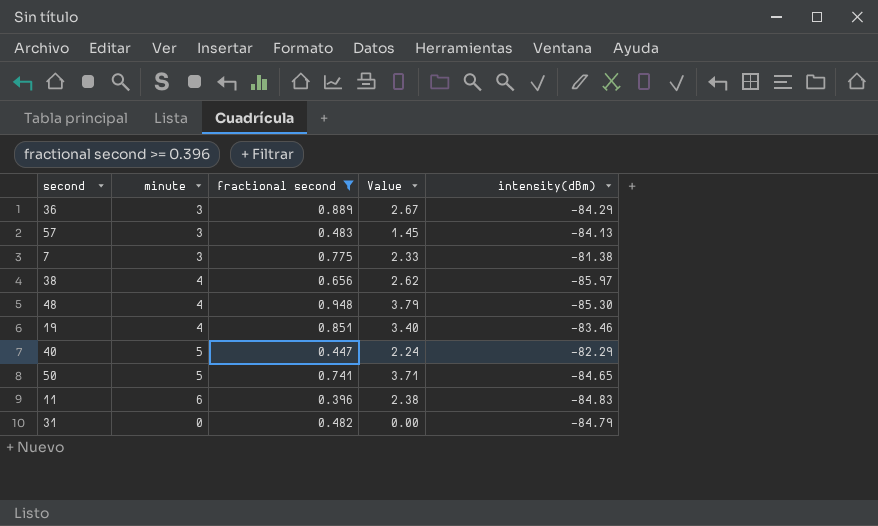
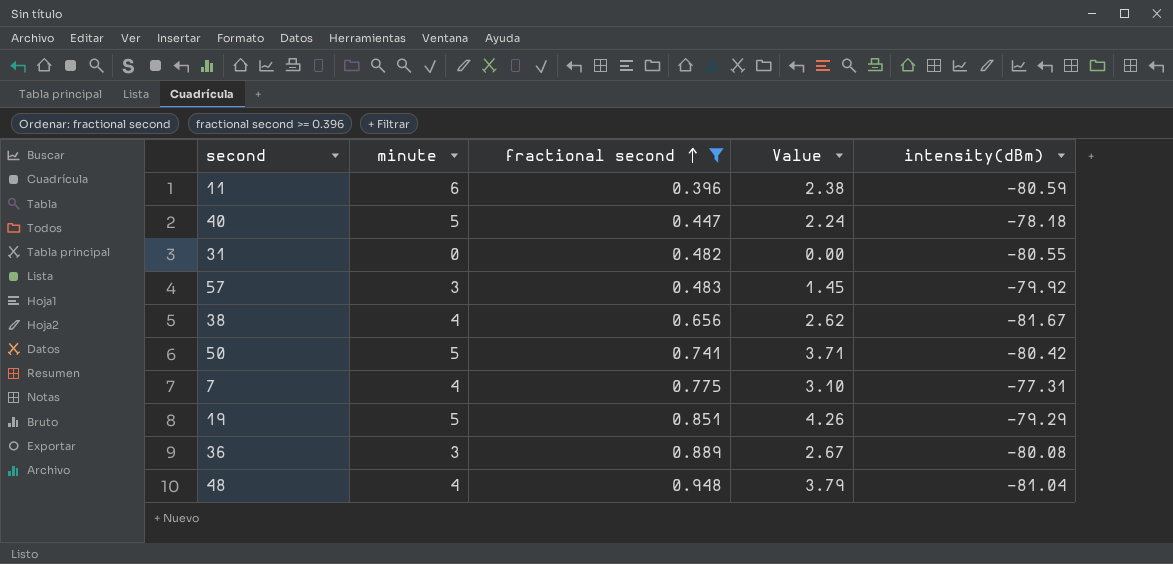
row order: none -> fractional second ascending
11 | intensity(dBm): -84.83 -> -80.59
40 | intensity(dBm): -82.29 -> -78.18
31 | intensity(dBm): -84.79 -> -80.55
57 | intensity(dBm): -84.13 -> -79.92
38 | intensity(dBm): -85.97 -> -81.67
50 | intensity(dBm): -84.65 -> -80.42
7 | minute: 3 -> 4
7 | Value: 2.33 -> 3.10
7 | intensity(dBm): -81.38 -> -77.31
19 | minute: 4 -> 5
19 | Value: 3.40 -> 4.26
19 | intensity(dBm): -83.46 -> -79.29
36 | intensity(dBm): -84.29 -> -80.08
48 | intensity(dBm): -85.30 -> -81.04

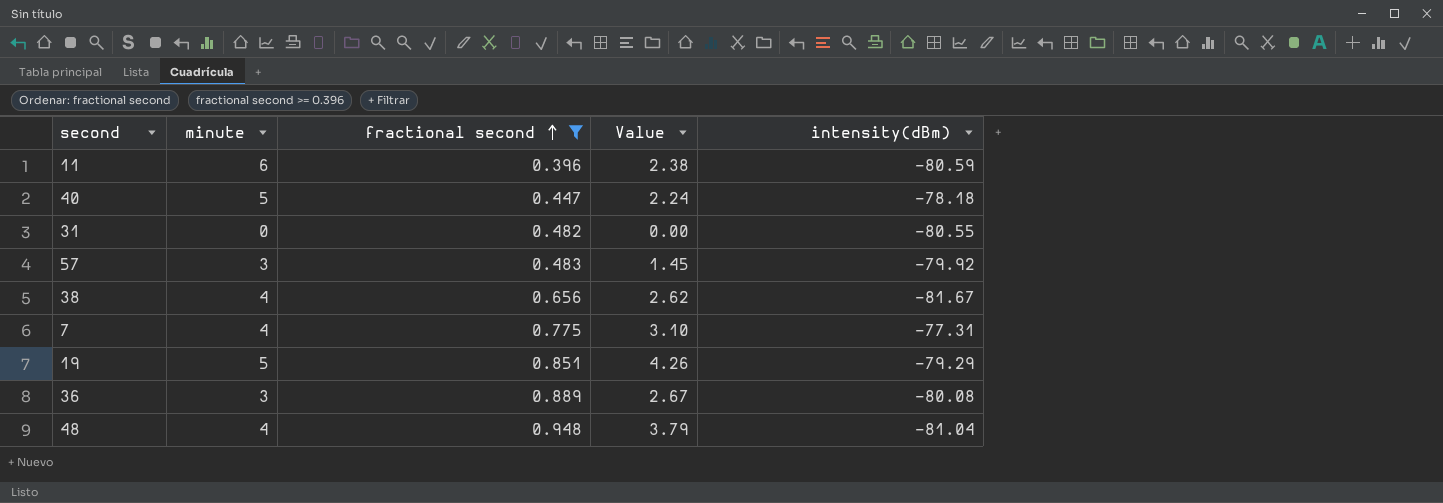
row 50: 5 | 0.741 | 3.71 | -80.42 -> none

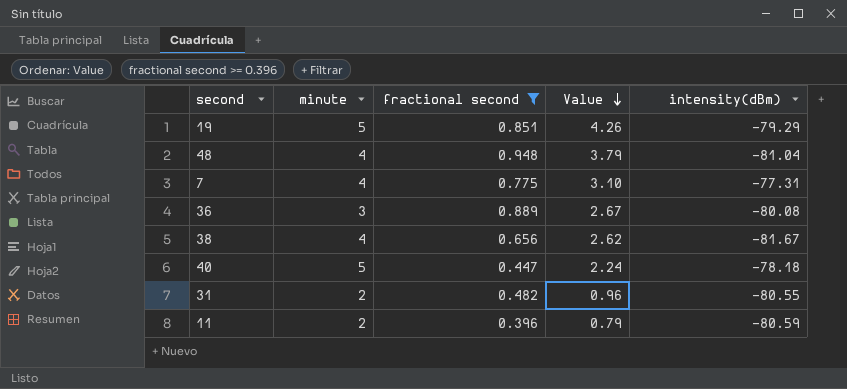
row order: fractional second ascending -> Value descending
row 57: 3 | 0.483 | 1.45 | -79.92 -> none
31 | minute: 0 -> 2
31 | Value: 0.00 -> 0.96
11 | minute: 6 -> 2
11 | Value: 2.38 -> 0.79

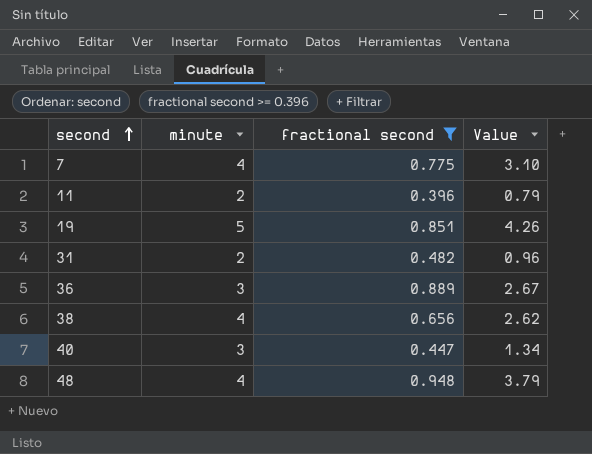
row order: Value descending -> second ascending
column intensity(dBm) | position: 5 -> none
40 | minute: 5 -> 3
40 | Value: 2.24 -> 1.34

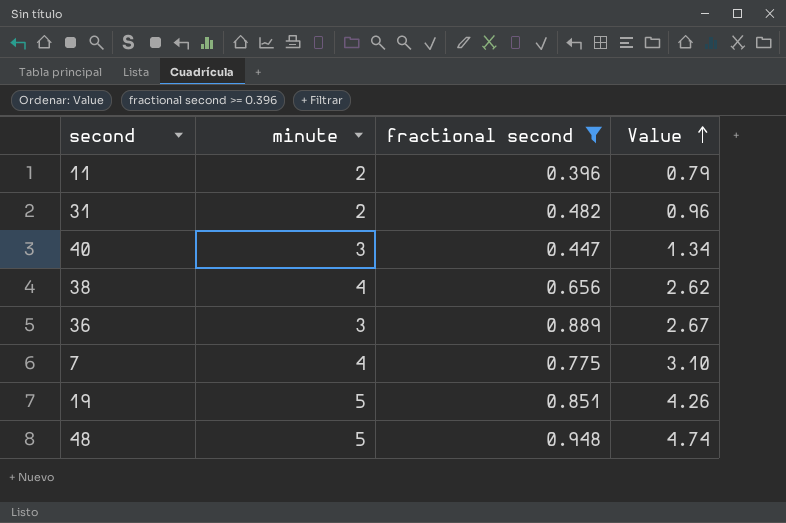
row order: second ascending -> Value ascending
48 | minute: 4 -> 5
48 | Value: 3.79 -> 4.74

